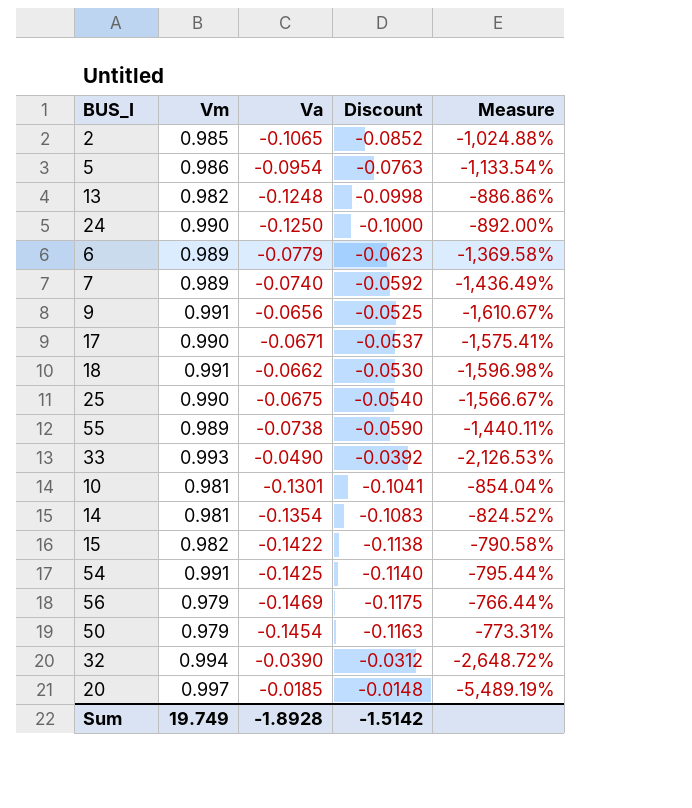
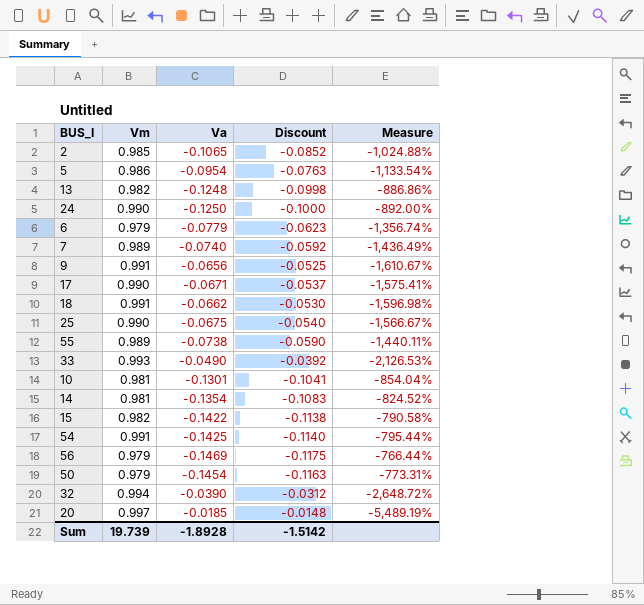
6 | Vm: 0.989 -> 0.979
6 | Measure: -1,369.58% -> -1,356.74%
Sum | Vm: 19.749 -> 19.739

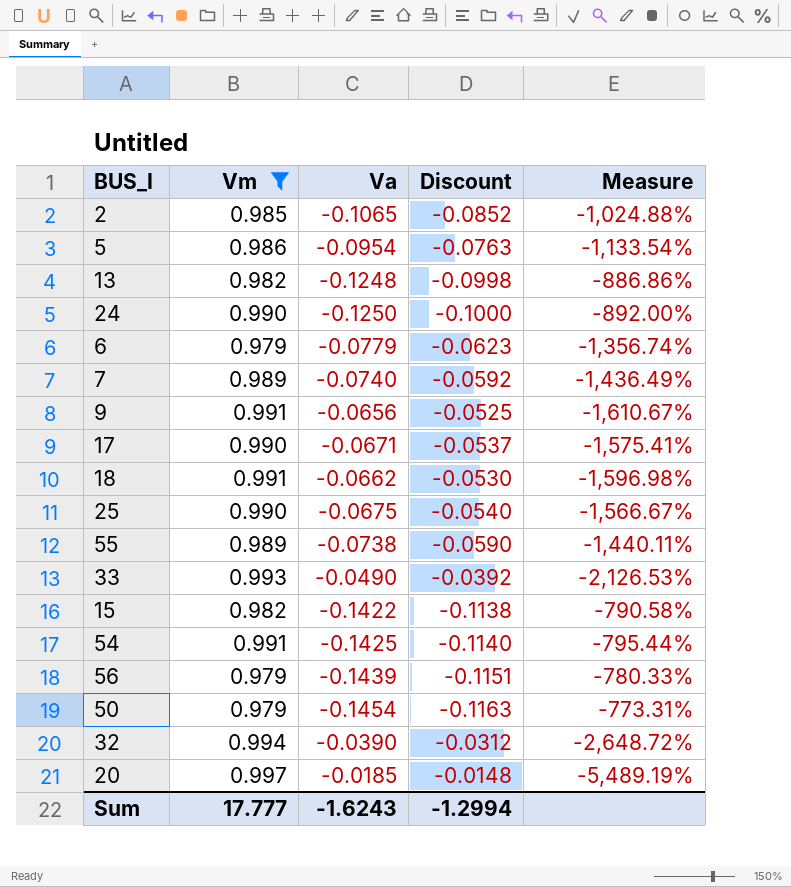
filter: none -> Vm != 0.981
56 | Va: -0.1469 -> -0.1439
56 | Discount: -0.1175 -> -0.1151
56 | Measure: -766.44% -> -780.33%
Sum | Vm: 19.739 -> 17.777
Sum | Va: -1.8928 -> -1.6243
Sum | Discount: -1.5142 -> -1.2994

